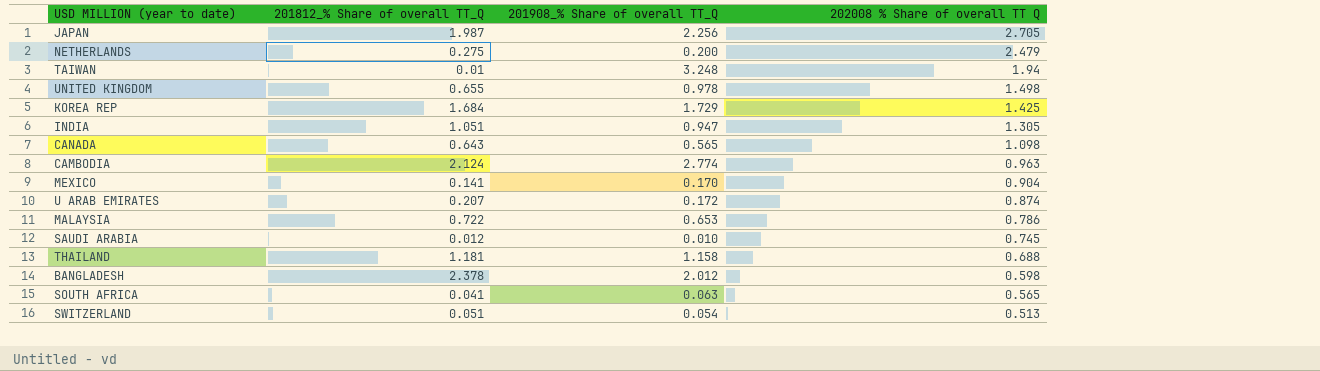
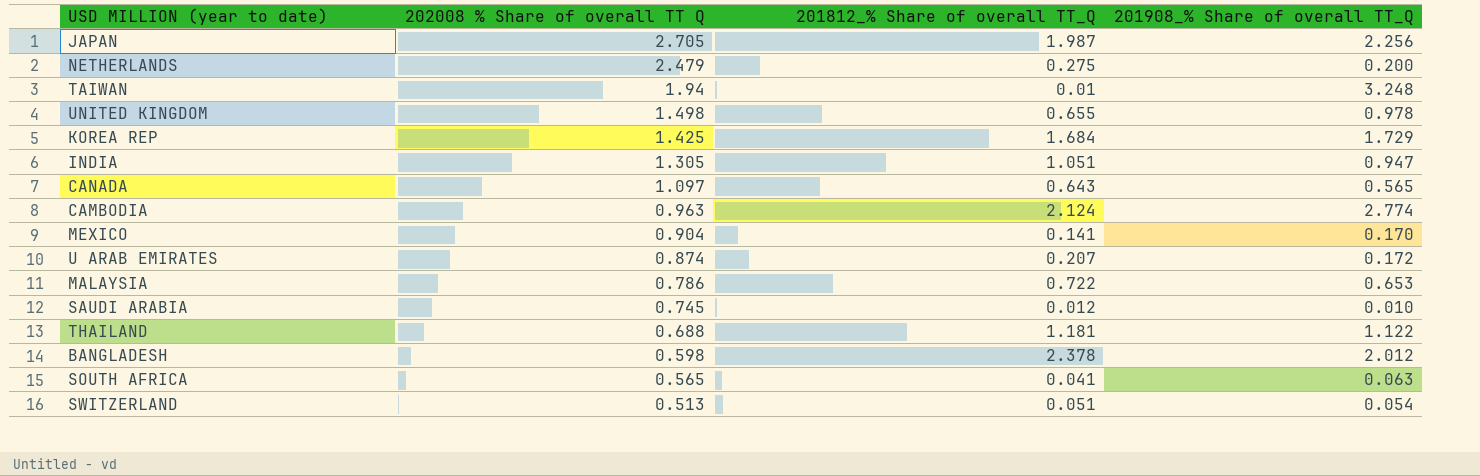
column 202008 % Share of overall TT Q | position: 4 -> 2
CANADA | 202008 % Share of overall TT Q: 1.098 -> 1.097
THAILAND | 201908_% Share of overall TT_Q: 1.158 -> 1.122

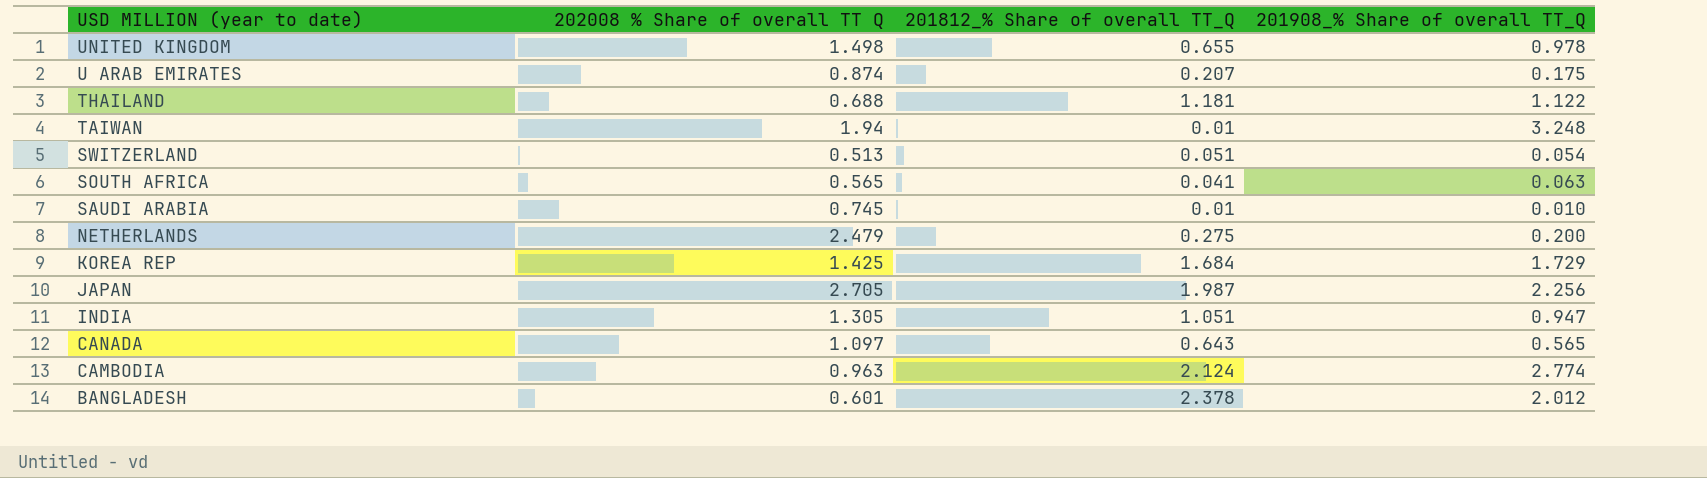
row order: 202008 % Share of overall TT Q descending -> USD MILLION (year to date) descending
row MEXICO: 0.904 | 0.141 | 0.170 -> none
row MALAYSIA: 0.786 | 0.722 | 0.653 -> none
U ARAB EMIRATES | 201908_% Share of overall TT_Q: 0.172 -> 0.175
SAUDI ARABIA | 201812_% Share of overall TT_Q: 0.012 -> 0.01
BANGLADESH | 202008 % Share of overall TT Q: 0.598 -> 0.601

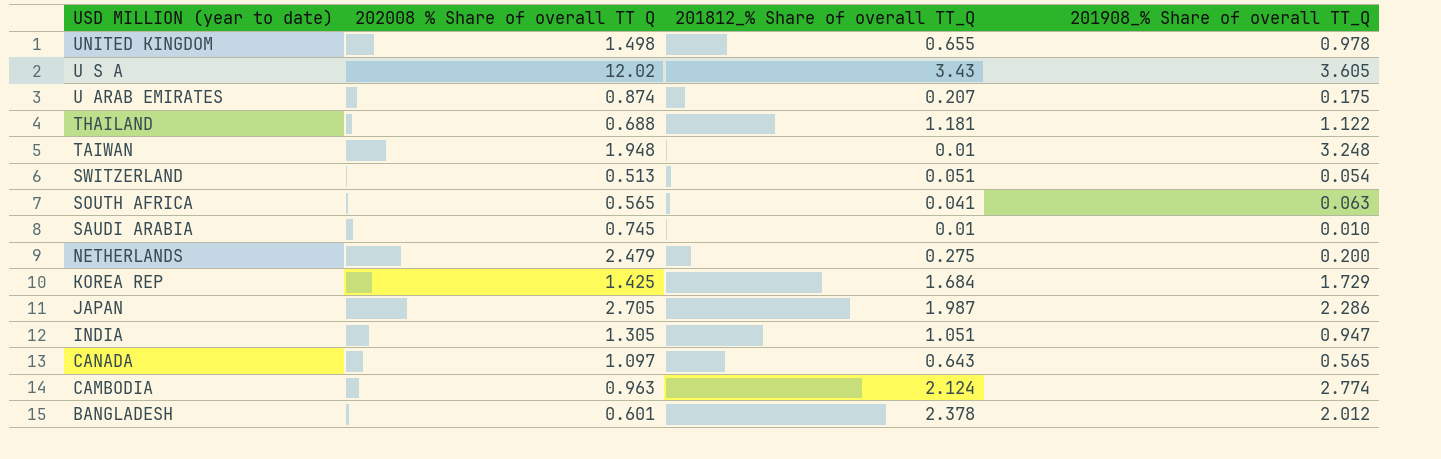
row U S A: none -> 12.02 | 3.43 | 3.605
TAIWAN | 202008 % Share of overall TT Q: 1.94 -> 1.948
JAPAN | 201908_% Share of overall TT_Q: 2.256 -> 2.286

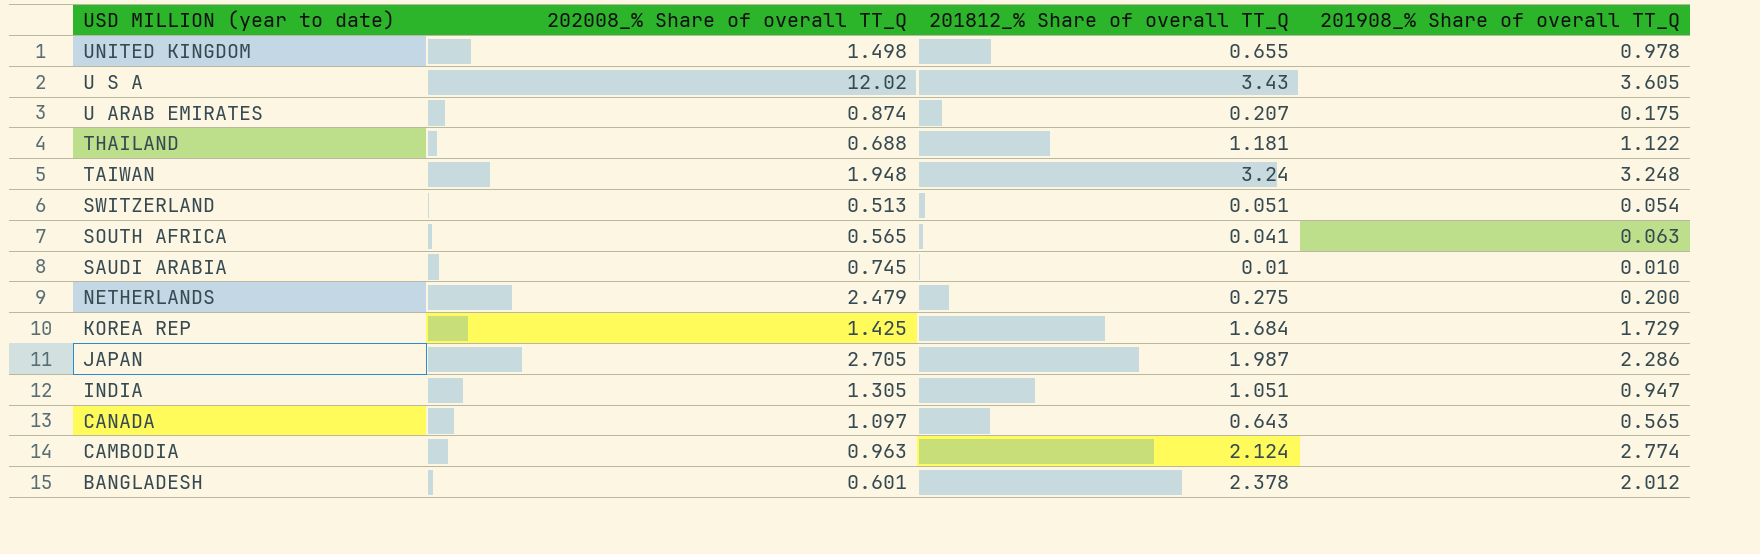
column name: 202008 % Share of overall TT Q -> 202008_% Share of overall TT_Q
TAIWAN | 201812_% Share of overall TT_Q: 0.01 -> 3.24

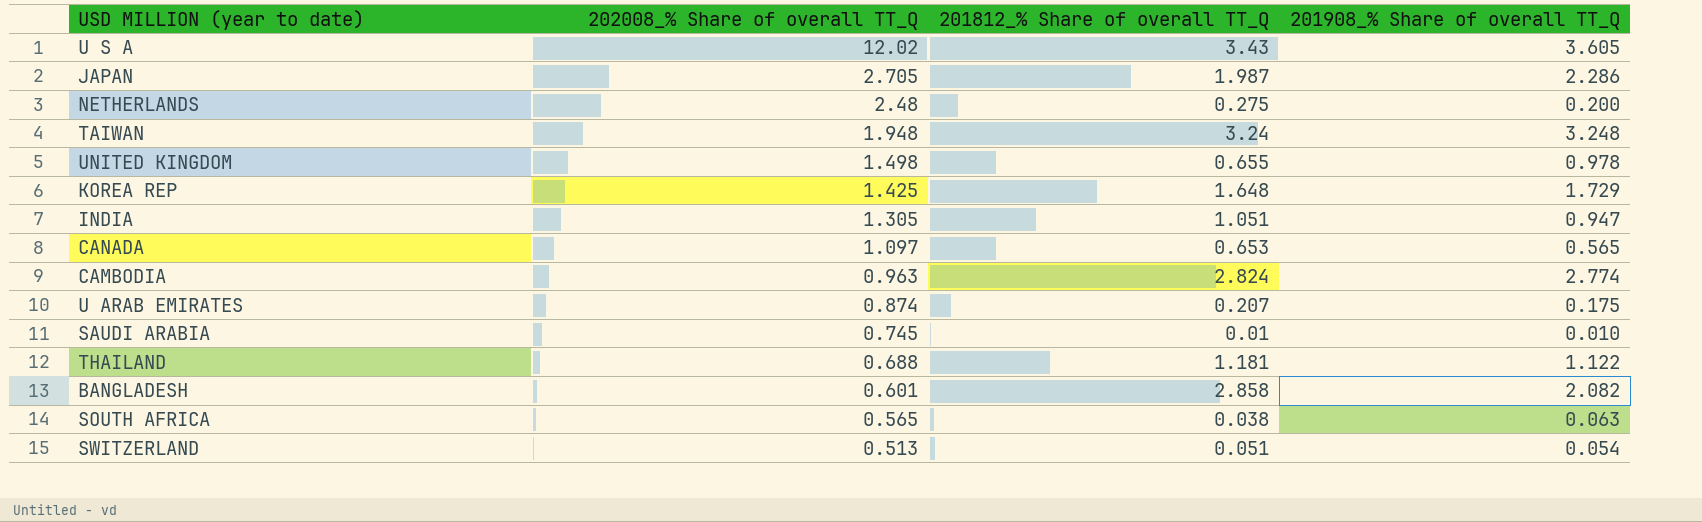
row order: USD MILLION (year to date) descending -> 202008_% Share of overall TT_Q descending
NETHERLANDS | 202008_% Share of overall TT_Q: 2.479 -> 2.48
KOREA REP | 201812_% Share of overall TT_Q: 1.684 -> 1.648
CANADA | 201812_% Share of overall TT_Q: 0.643 -> 0.653
CAMBODIA | 201812_% Share of overall TT_Q: 2.124 -> 2.824
BANGLADESH | 201812_% Share of overall TT_Q: 2.378 -> 2.858
BANGLADESH | 201908_% Share of overall TT_Q: 2.012 -> 2.082
SOUTH AFRICA | 201812_% Share of overall TT_Q: 0.041 -> 0.038

